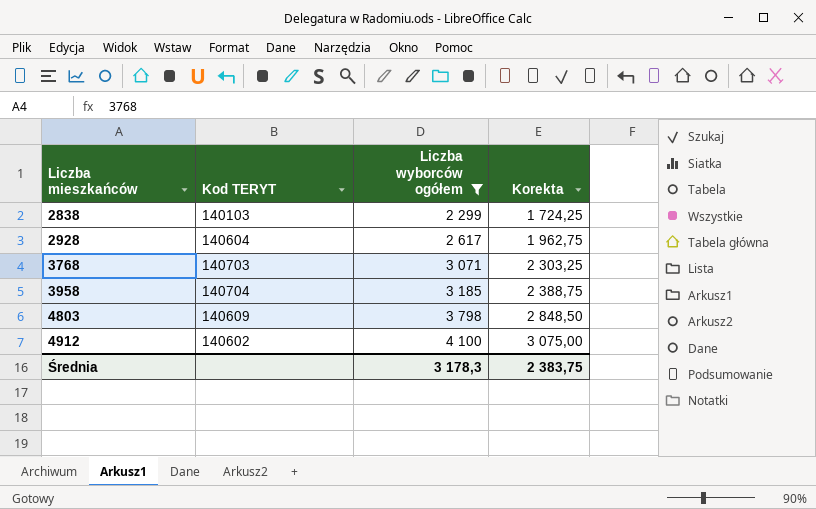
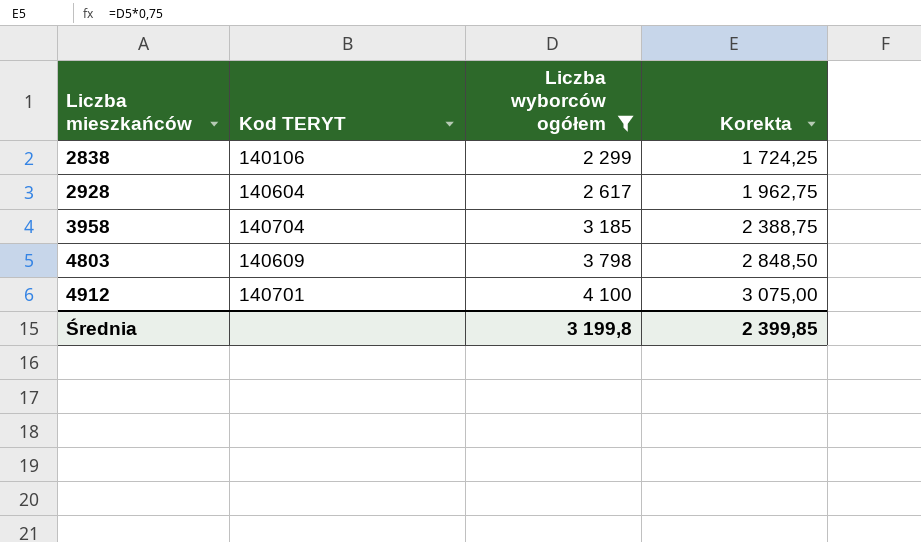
row 3768: 140703 | 3 071 | 2 303,25 -> none
2838 | Kod TERYT: 140103 -> 140106
4912 | Kod TERYT: 140602 -> 140701
Średnia | Liczba wyborców ogółem: 3 178,3 -> 3 199,8
Średnia | Korekta: 2 383,75 -> 2 399,85

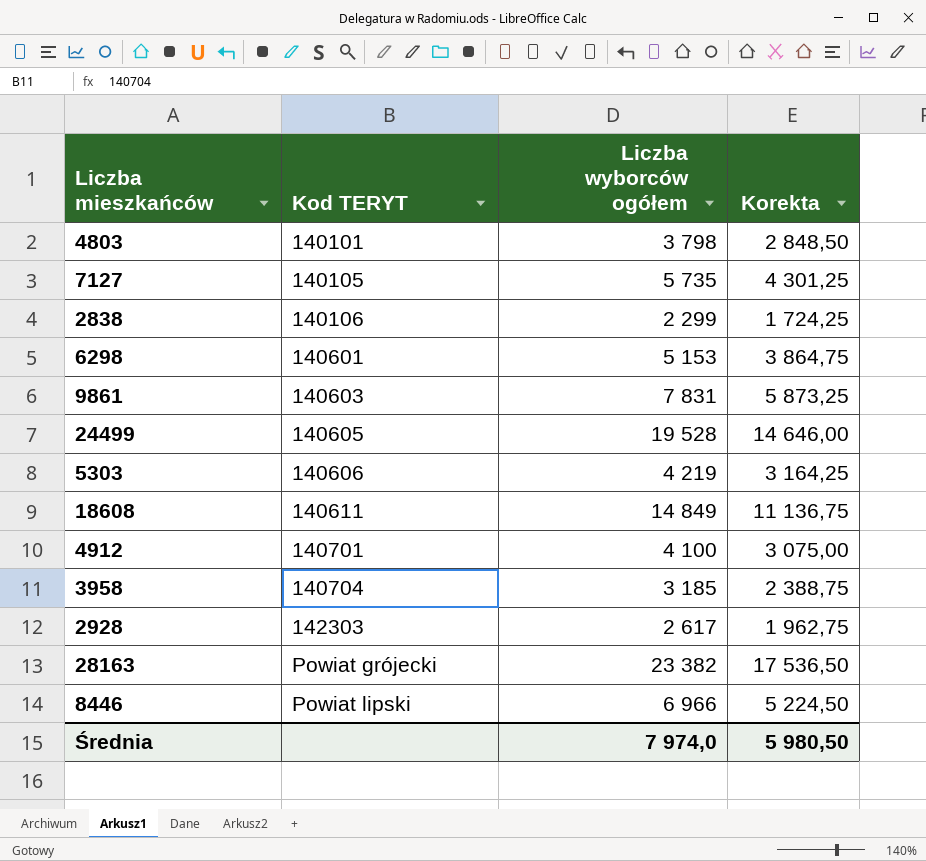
filter: Liczba wyborców ogółem <= 4 100 -> none
row order: Liczba mieszkańców ascending -> Kod TERYT ascending
4803 | Kod TERYT: 140609 -> 140101
2928 | Kod TERYT: 140604 -> 142303
Średnia | Liczba wyborców ogółem: 3 199,8 -> 7 974,0
Średnia | Korekta: 2 399,85 -> 5 980,50

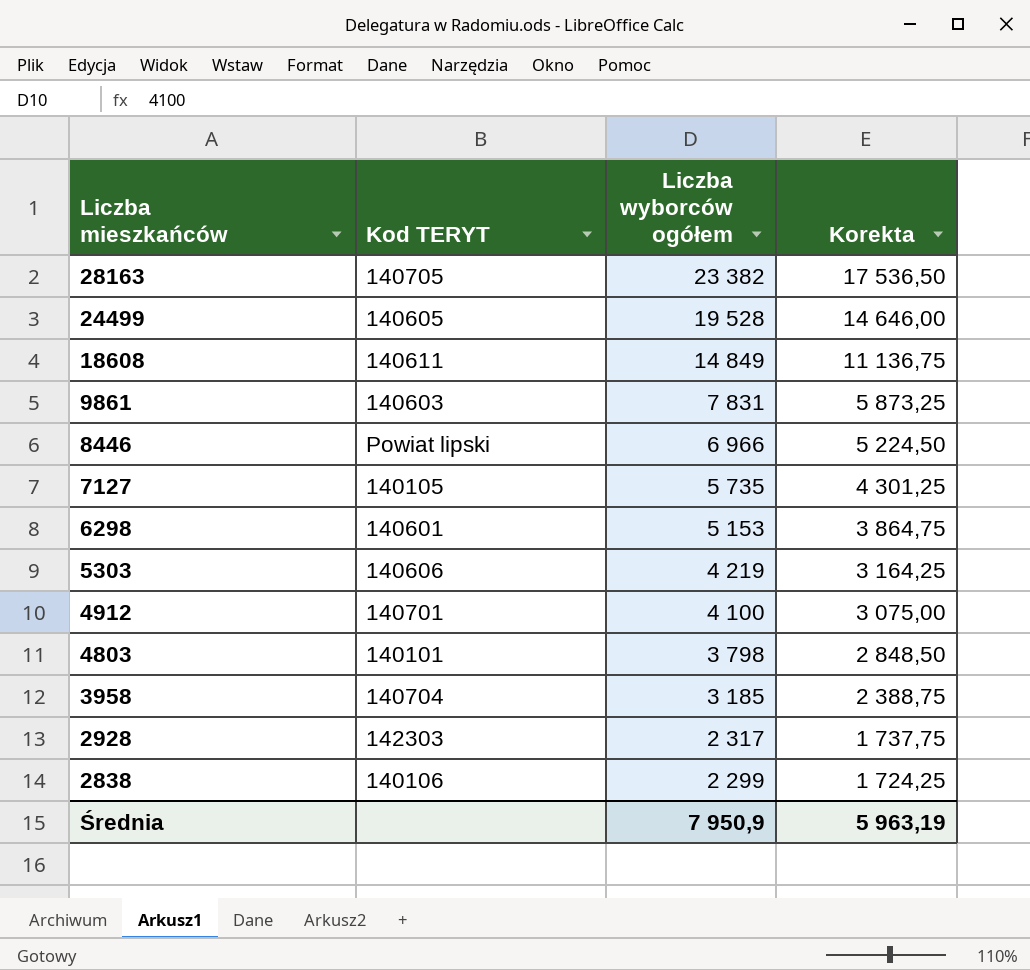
row order: Kod TERYT ascending -> Liczba mieszkańców descending
28163 | Kod TERYT: Powiat grójecki -> 140705
2928 | Liczba wyborców ogółem: 2 617 -> 2 317
2928 | Korekta: 1 962,75 -> 1 737,75
Średnia | Liczba wyborców ogółem: 7 974,0 -> 7 950,9
Średnia | Korekta: 5 980,50 -> 5 963,19

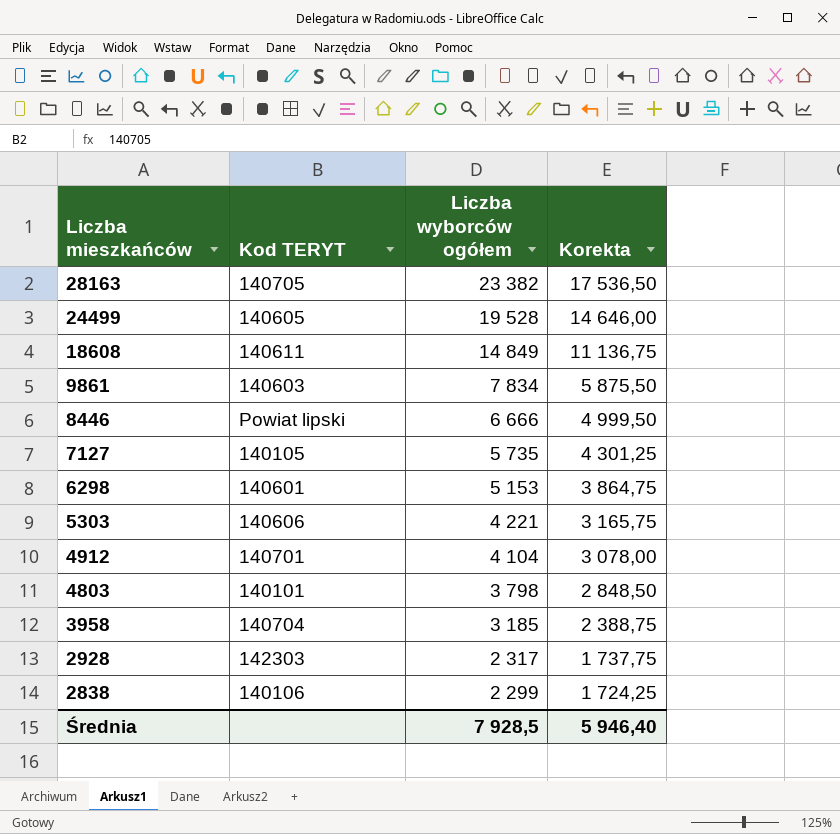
9861 | Liczba wyborców ogółem: 7 831 -> 7 834
9861 | Korekta: 5 873,25 -> 5 875,50
8446 | Liczba wyborców ogółem: 6 966 -> 6 666
8446 | Korekta: 5 224,50 -> 4 999,50
5303 | Liczba wyborców ogółem: 4 219 -> 4 221
5303 | Korekta: 3 164,25 -> 3 165,75
4912 | Liczba wyborców ogółem: 4 100 -> 4 104
4912 | Korekta: 3 075,00 -> 3 078,00
Średnia | Liczba wyborców ogółem: 7 950,9 -> 7 928,5
Średnia | Korekta: 5 963,19 -> 5 946,40

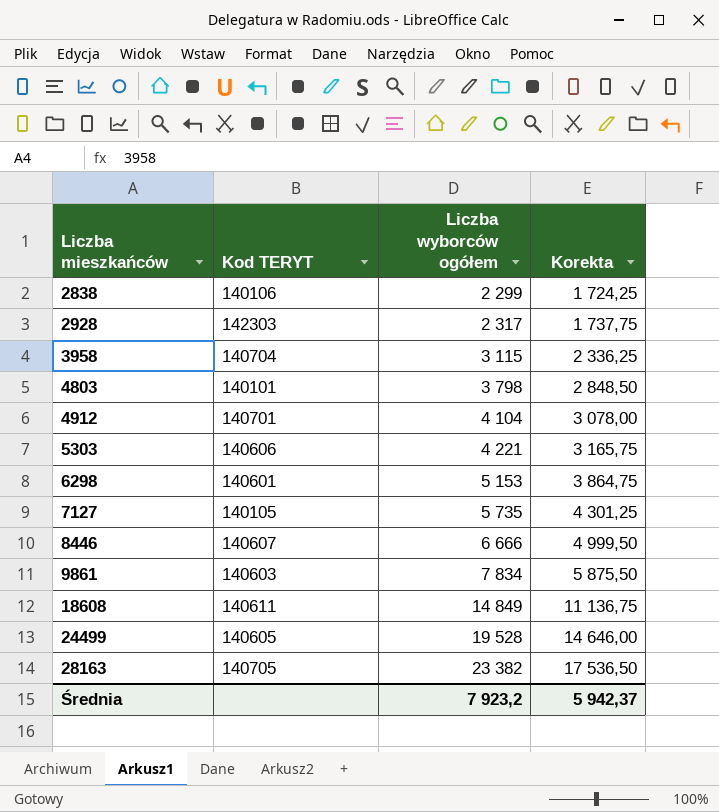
row order: Liczba mieszkańców descending -> Liczba mieszkańców ascending
3958 | Liczba wyborców ogółem: 3 185 -> 3 115
3958 | Korekta: 2 388,75 -> 2 336,25
8446 | Kod TERYT: Powiat lipski -> 140607
Średnia | Liczba wyborców ogółem: 7 928,5 -> 7 923,2
Średnia | Korekta: 5 946,40 -> 5 942,37

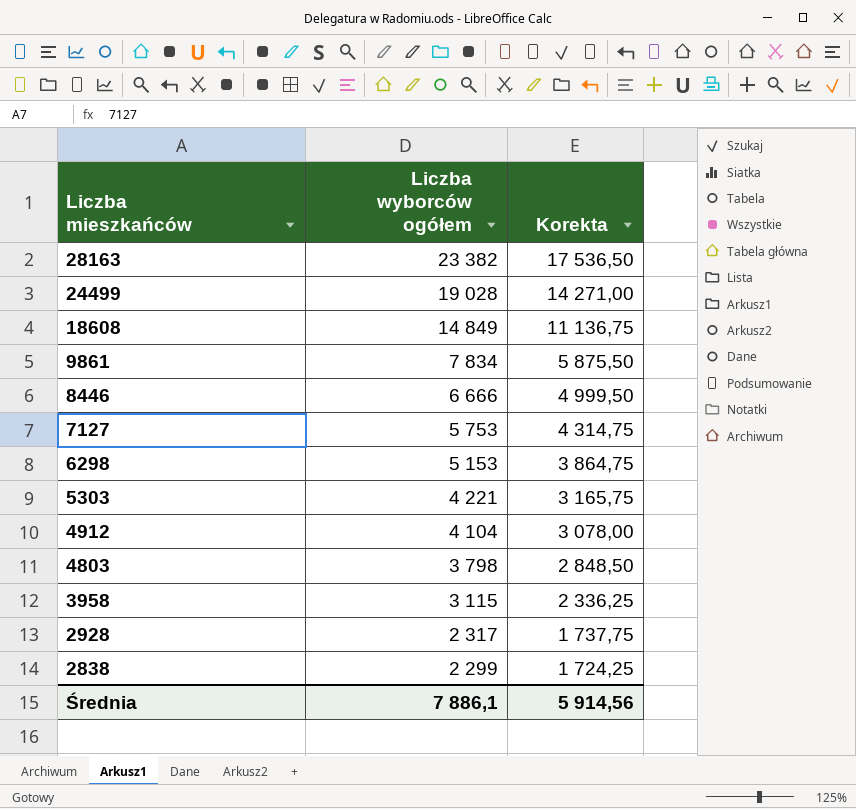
row order: Liczba mieszkańców ascending -> Liczba mieszkańców descending
column Kod TERYT | position: 2 -> none
24499 | Liczba wyborców ogółem: 19 528 -> 19 028
24499 | Korekta: 14 646,00 -> 14 271,00
7127 | Liczba wyborców ogółem: 5 735 -> 5 753
7127 | Korekta: 4 301,25 -> 4 314,75
Średnia | Liczba wyborców ogółem: 7 923,2 -> 7 886,1
Średnia | Korekta: 5 942,37 -> 5 914,56

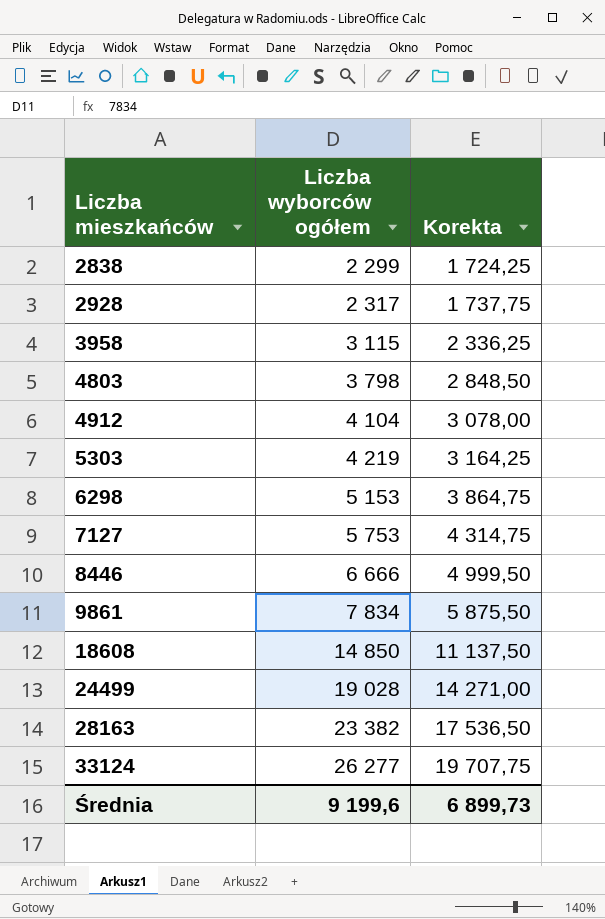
row order: Liczba mieszkańców descending -> Liczba mieszkańców ascending
5303 | Liczba wyborców ogółem: 4 221 -> 4 219
5303 | Korekta: 3 165,75 -> 3 164,25
18608 | Liczba wyborców ogółem: 14 849 -> 14 850
18608 | Korekta: 11 136,75 -> 11 137,50
row 33124: none -> 26 277 | 19 707,75
Średnia | Liczba wyborców ogółem: 7 886,1 -> 9 199,6
Średnia | Korekta: 5 914,56 -> 6 899,73

